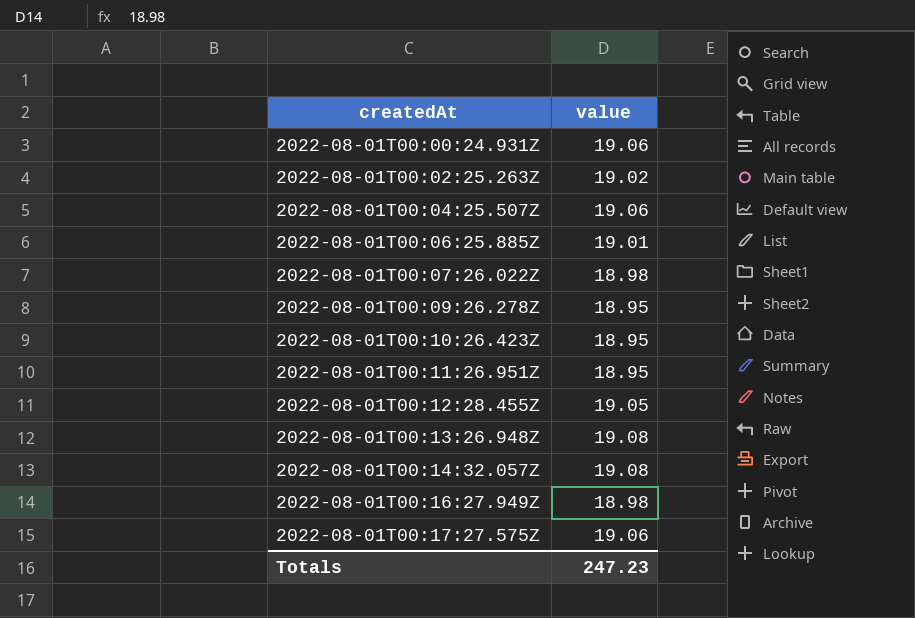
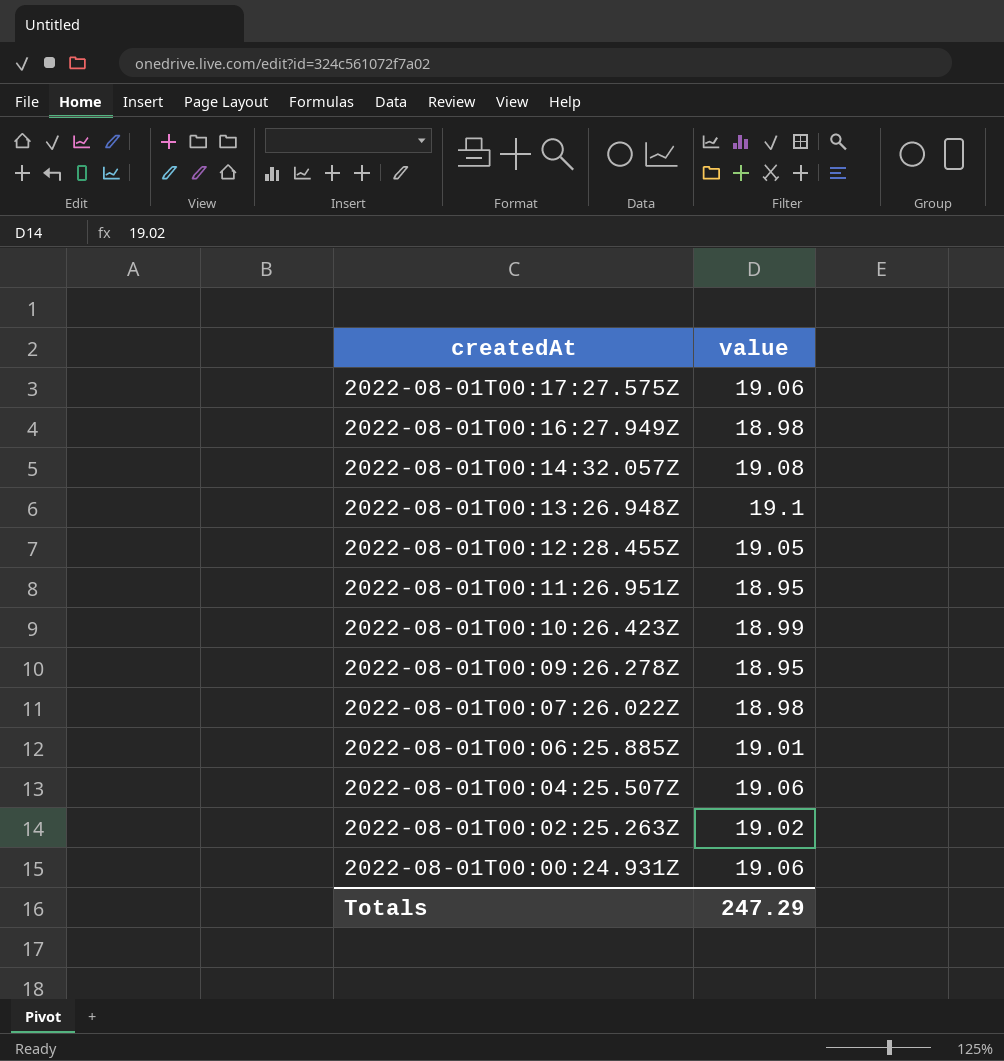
row order: createdAt ascending -> createdAt descending
2022-08-01T00:13:26.948Z | value: 19.08 -> 19.1
2022-08-01T00:10:26.423Z | value: 18.95 -> 18.99
Totals | value: 247.23 -> 247.29

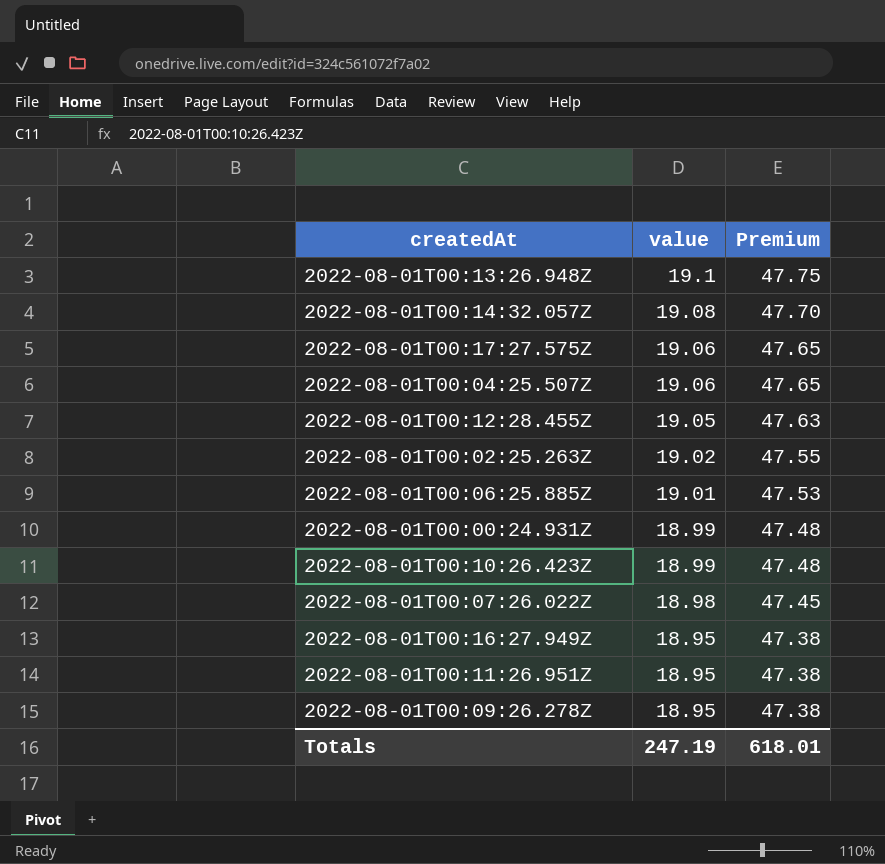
row order: createdAt descending -> value descending
column Premium | formula: none -> [value] * 2.5
2022-08-01T00:00:24.931Z | value: 19.06 -> 18.99
2022-08-01T00:16:27.949Z | value: 18.98 -> 18.95
Totals | value: 247.29 -> 247.19

